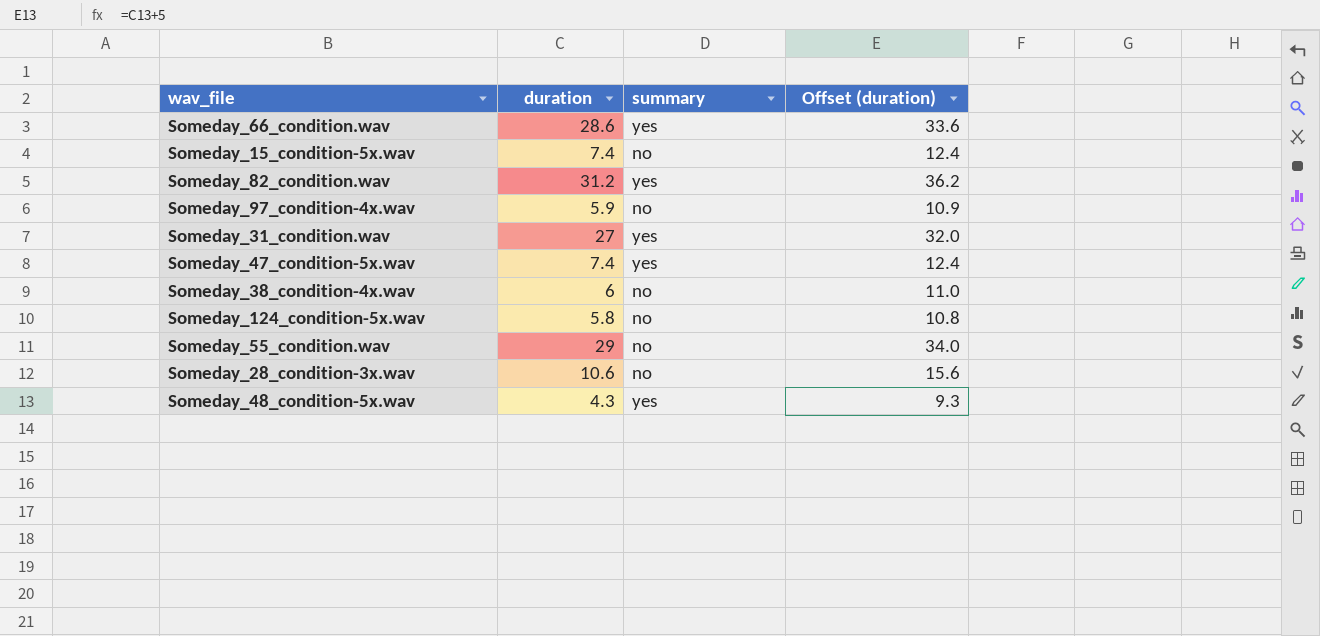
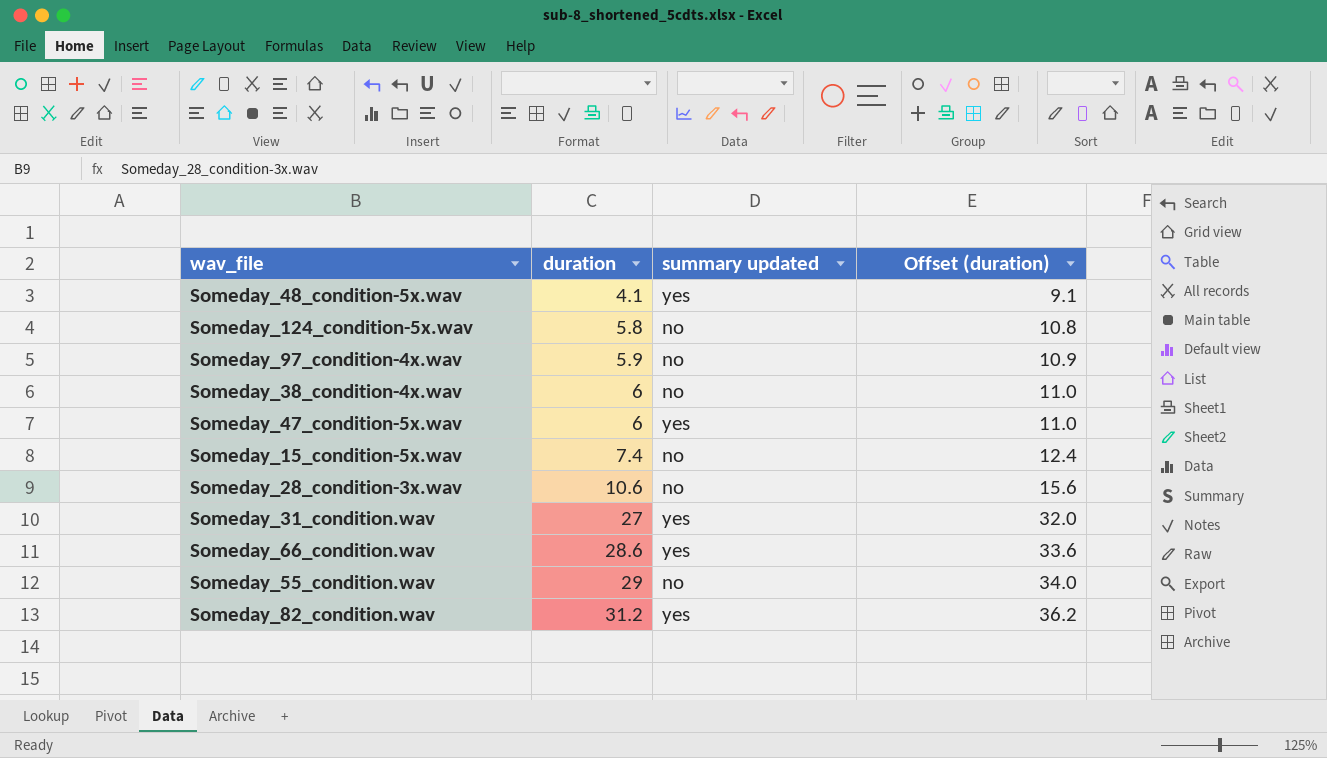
row order: none -> duration ascending
column name: summary -> summary updated
Someday_48_condition-5x.wav | duration: 4.3 -> 4.1
Someday_48_condition-5x.wav | Offset (duration): 9.3 -> 9.1
Someday_47_condition-5x.wav | duration: 7.4 -> 6
Someday_47_condition-5x.wav | Offset (duration): 12.4 -> 11.0

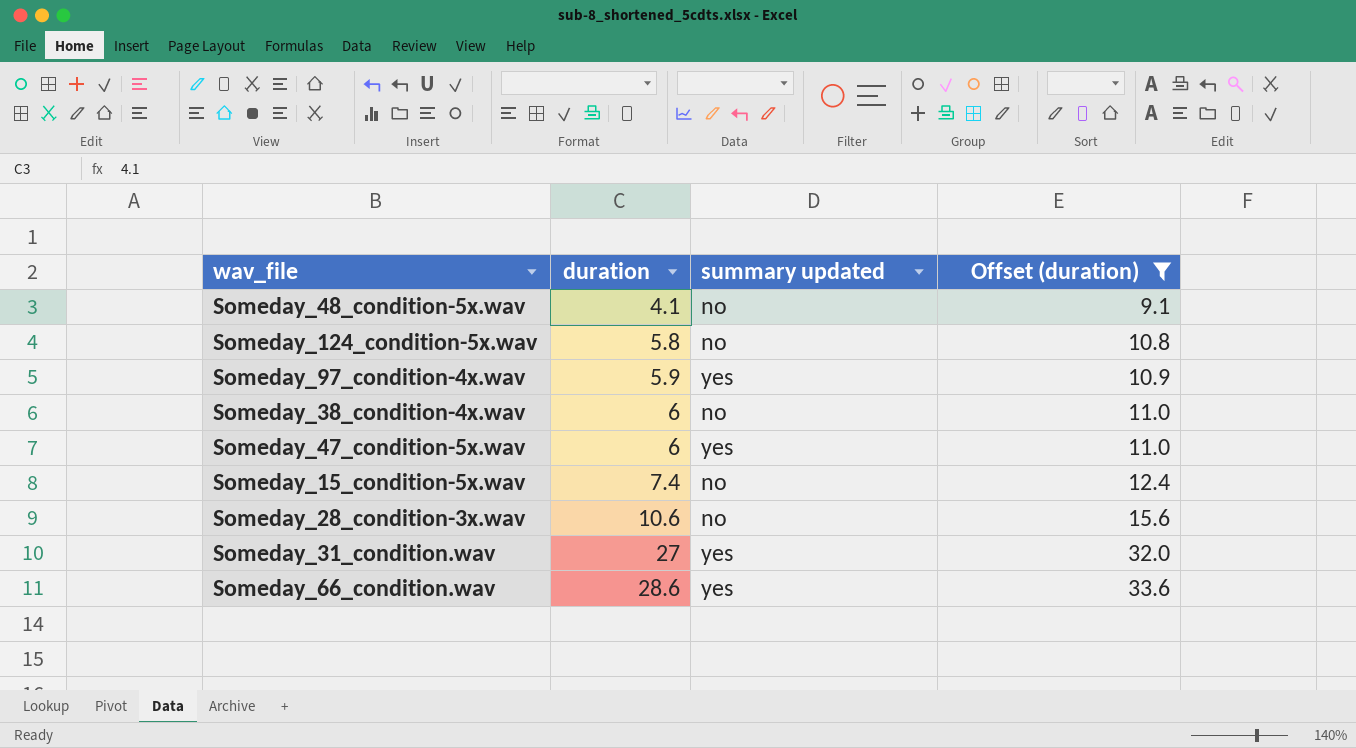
filter: none -> Offset (duration) <= 33.6
Someday_48_condition-5x.wav | summary updated: yes -> no
Someday_97_condition-4x.wav | summary updated: no -> yes

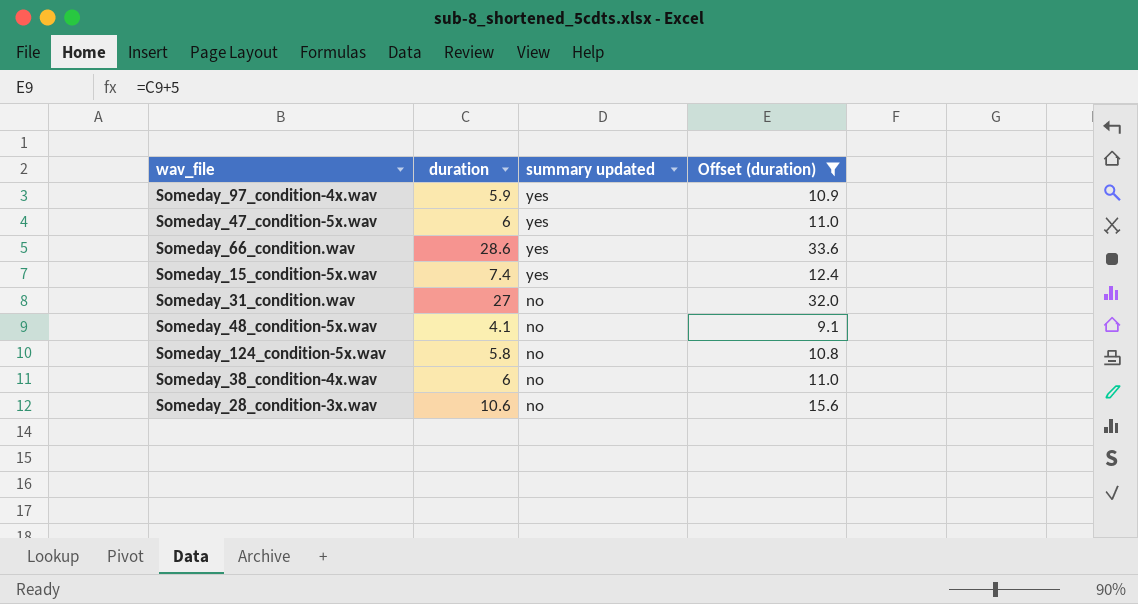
row order: duration ascending -> summary updated descending
Someday_15_condition-5x.wav | summary updated: no -> yes
Someday_31_condition.wav | summary updated: yes -> no

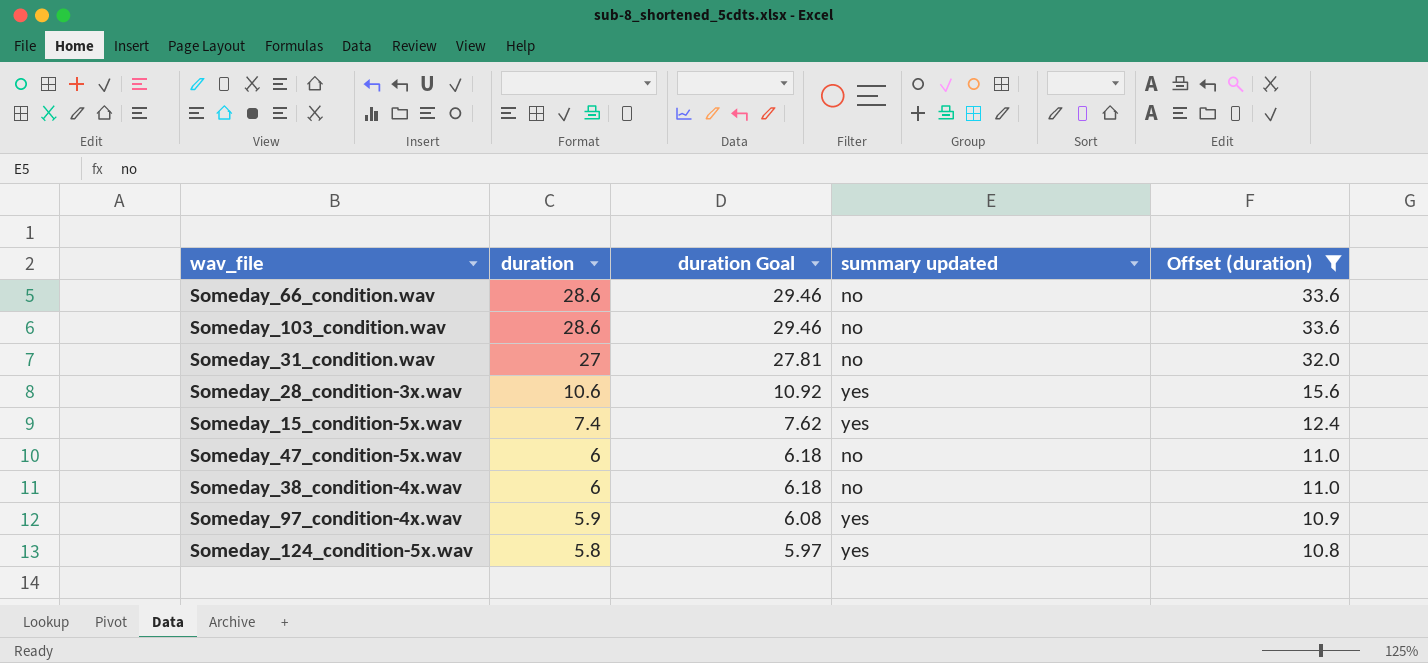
row order: summary updated descending -> duration descending
column duration Goal | formula: none -> [duration] * 1.03
row Someday_48_condition-5x.wav: 4.1 | no | 9.1 -> none
Someday_66_condition.wav | summary updated: yes -> no
row Someday_103_condition.wav: none -> 28.6 | 29.46 | no | 33.6
Someday_28_condition-3x.wav | summary updated: no -> yes
Someday_47_condition-5x.wav | summary updated: yes -> no
Someday_124_condition-5x.wav | summary updated: no -> yes

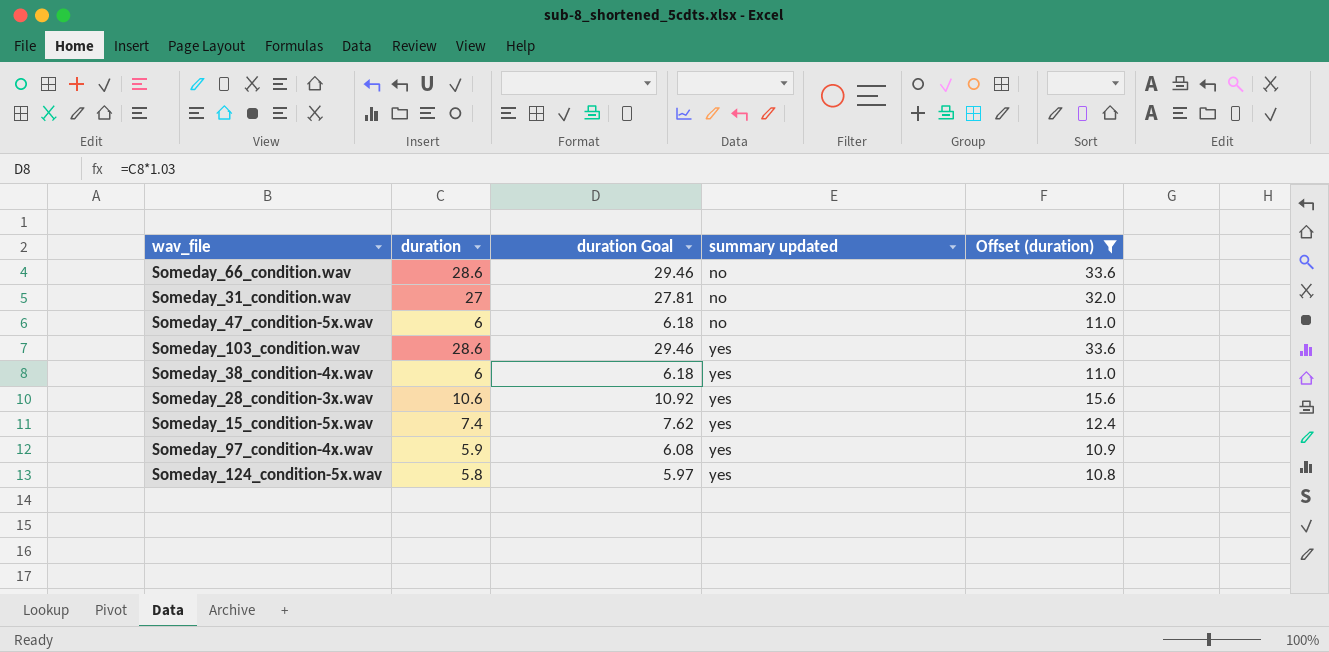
row order: duration descending -> summary updated ascending
Someday_103_condition.wav | summary updated: no -> yes
Someday_38_condition-4x.wav | summary updated: no -> yes

